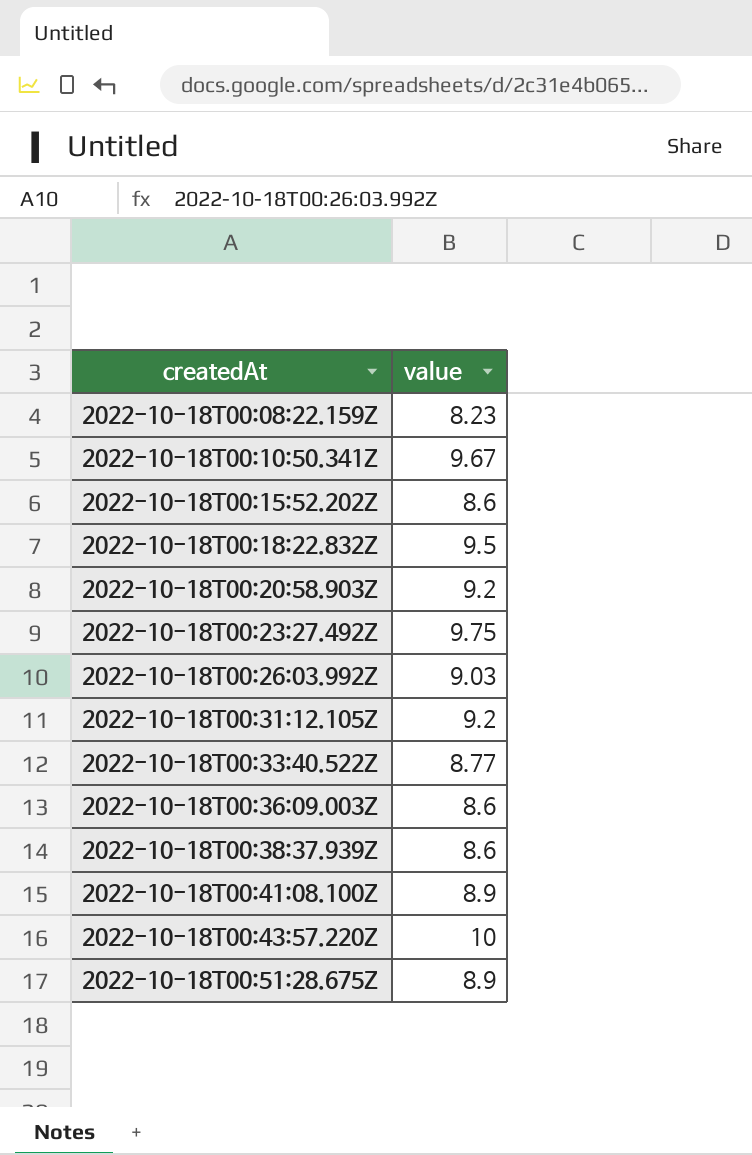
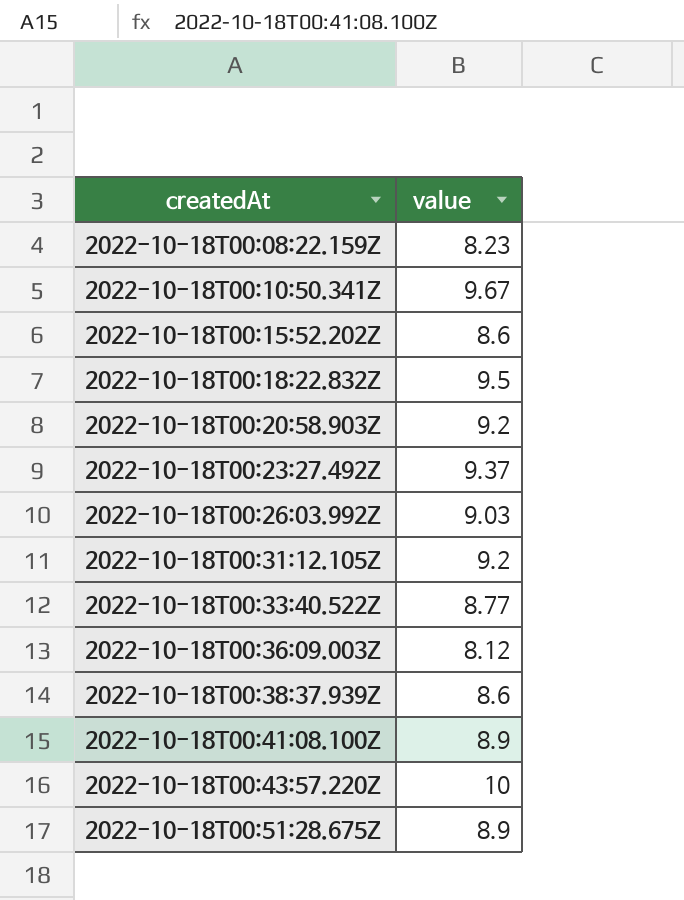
2022-10-18T00:23:27.492Z | value: 9.75 -> 9.37
2022-10-18T00:36:09.003Z | value: 8.6 -> 8.12

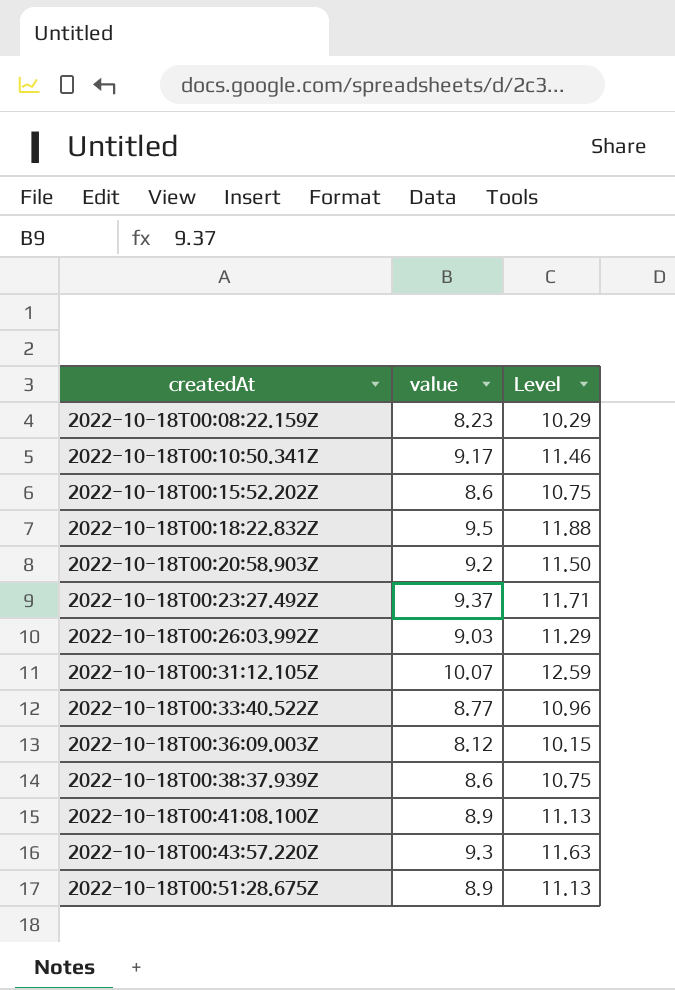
column Level | formula: none -> [value] * 1.25
2022-10-18T00:10:50.341Z | value: 9.67 -> 9.17
2022-10-18T00:31:12.105Z | value: 9.2 -> 10.07
2022-10-18T00:43:57.220Z | value: 10 -> 9.3

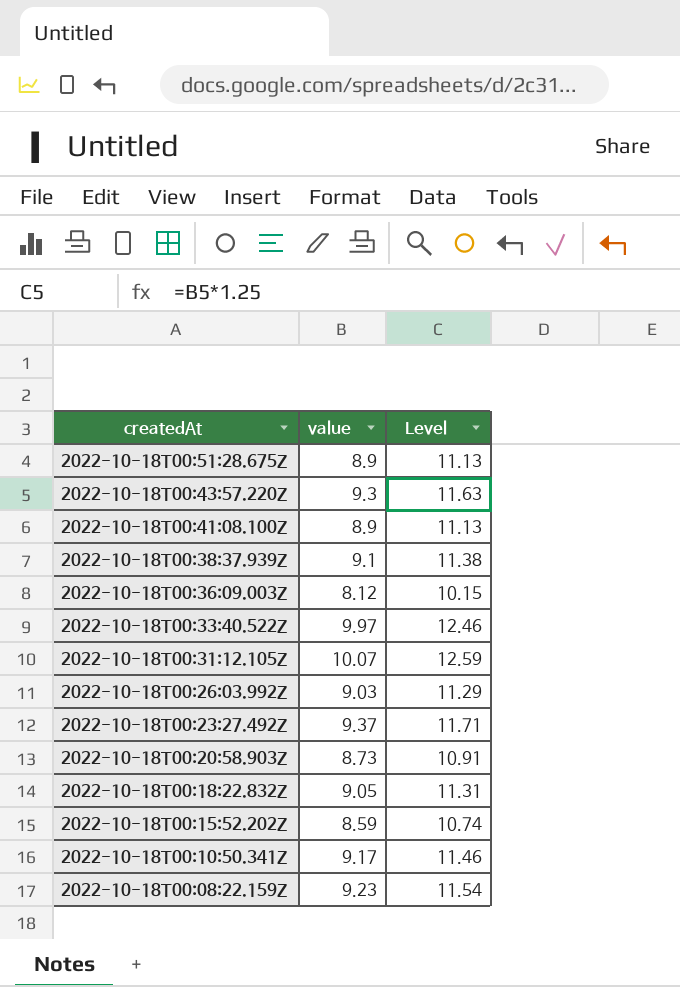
row order: createdAt ascending -> createdAt descending
2022-10-18T00:38:37.939Z | value: 8.6 -> 9.1
2022-10-18T00:38:37.939Z | Level: 10.75 -> 11.38
2022-10-18T00:33:40.522Z | value: 8.77 -> 9.97
2022-10-18T00:33:40.522Z | Level: 10.96 -> 12.46
2022-10-18T00:20:58.903Z | value: 9.2 -> 8.73
2022-10-18T00:20:58.903Z | Level: 11.50 -> 10.91
2022-10-18T00:18:22.832Z | value: 9.5 -> 9.05
2022-10-18T00:18:22.832Z | Level: 11.88 -> 11.31
2022-10-18T00:15:52.202Z | value: 8.6 -> 8.59
2022-10-18T00:15:52.202Z | Level: 10.75 -> 10.74
2022-10-18T00:08:22.159Z | value: 8.23 -> 9.23
2022-10-18T00:08:22.159Z | Level: 10.29 -> 11.54

